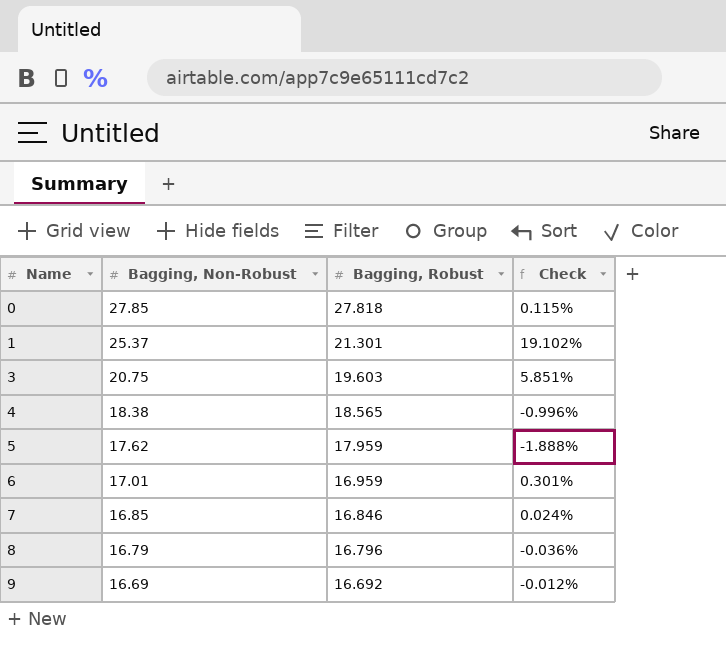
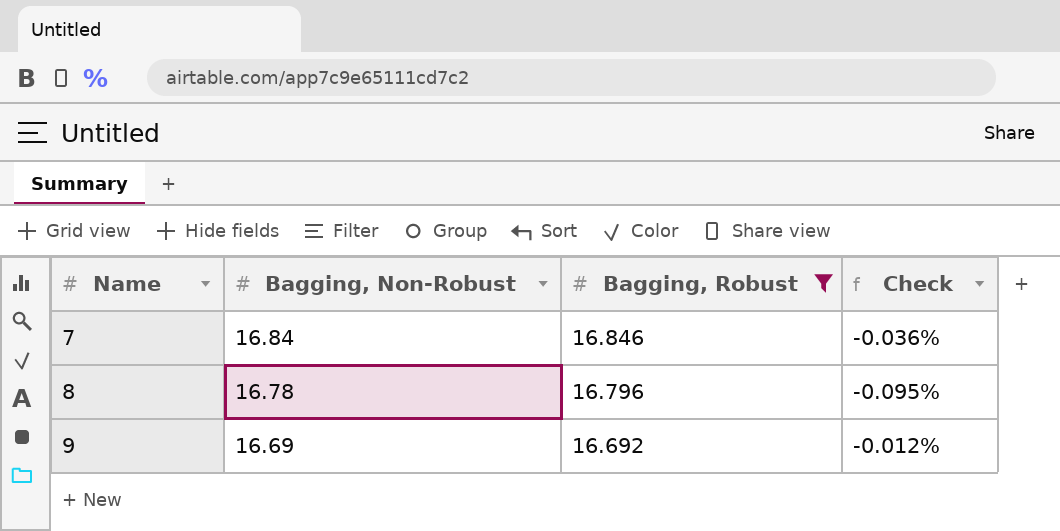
filter: none -> Bagging, Robust <= 16.846
7 | Bagging, Non-Robust: 16.85 -> 16.84
7 | Check: 0.024% -> -0.036%
8 | Bagging, Non-Robust: 16.79 -> 16.78
8 | Check: -0.036% -> -0.095%

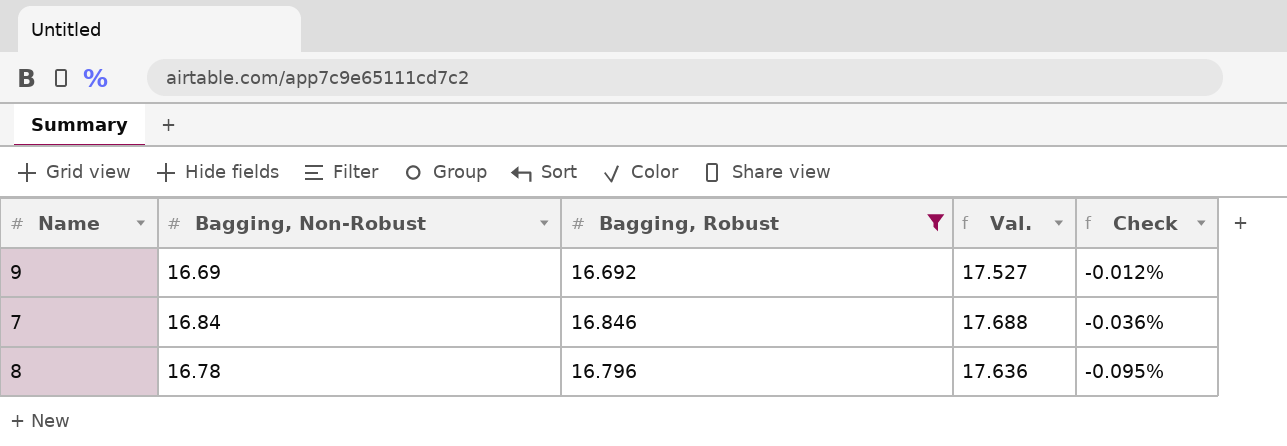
row order: Name ascending -> Check descending
column Val. | formula: none -> [Bagging, Robust] * 1.05

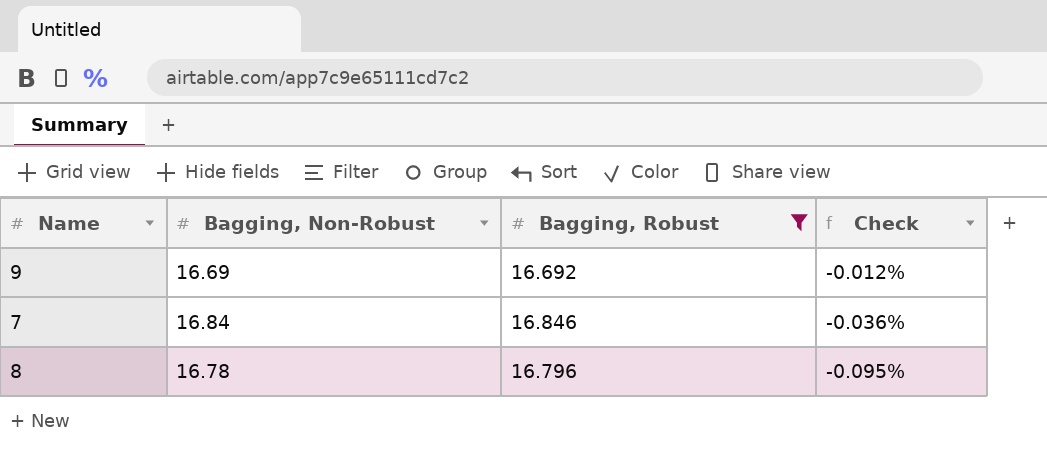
column Val. | formula: [Bagging, Robust] * 1.05 -> none

